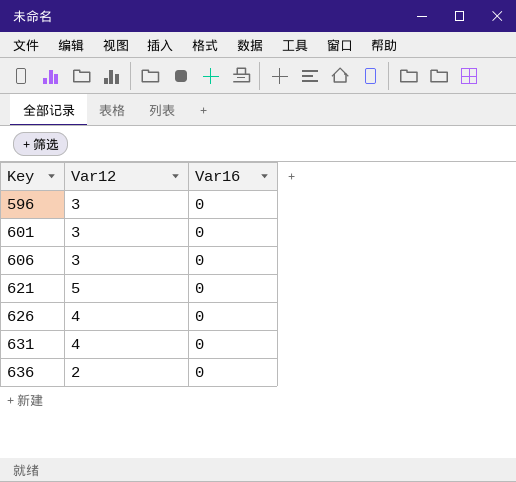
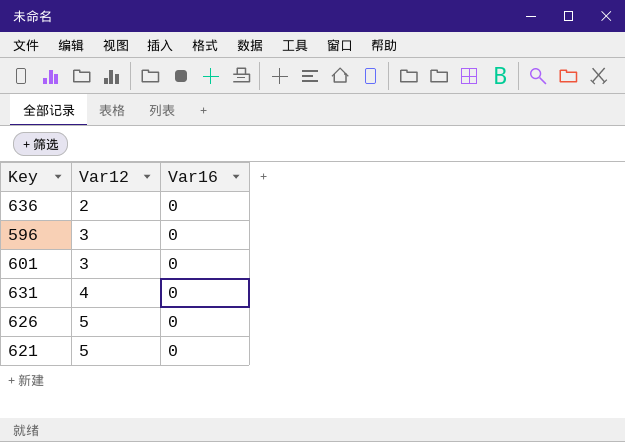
row order: Key ascending -> Var12 ascending
row 606: 3 | 0 -> none
626 | Var12: 4 -> 5

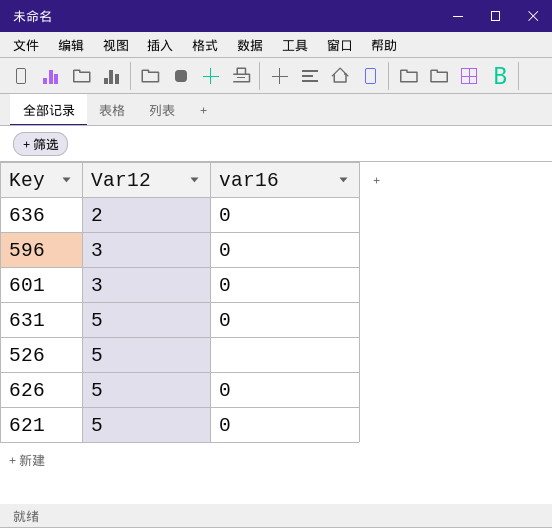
column name: Var16 -> var16
631 | Var12: 4 -> 5
row 526: none -> 5 | none

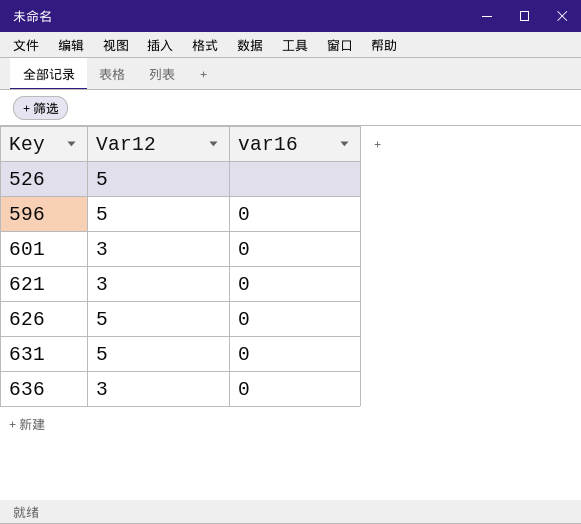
row order: Var12 ascending -> Key ascending
596 | Var12: 3 -> 5
621 | Var12: 5 -> 3
636 | Var12: 2 -> 3

